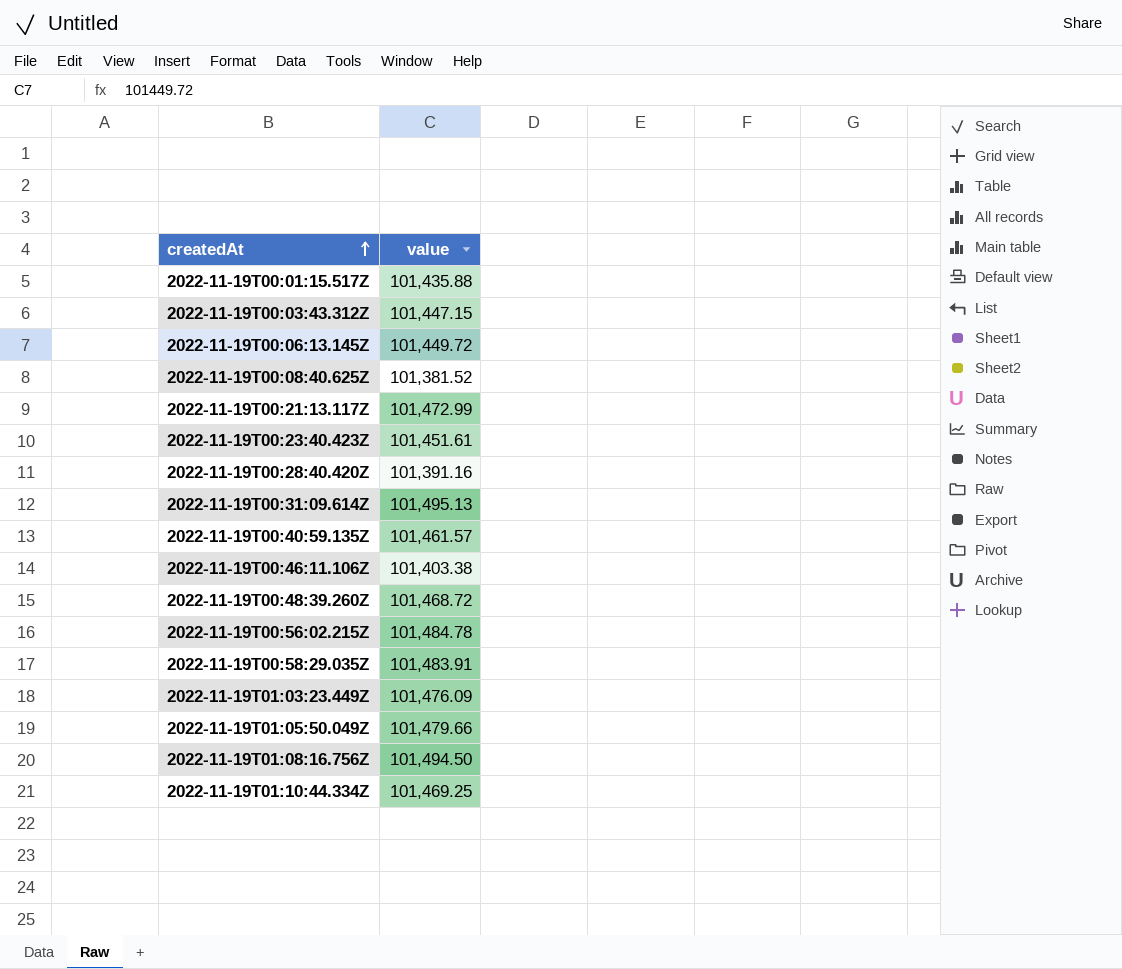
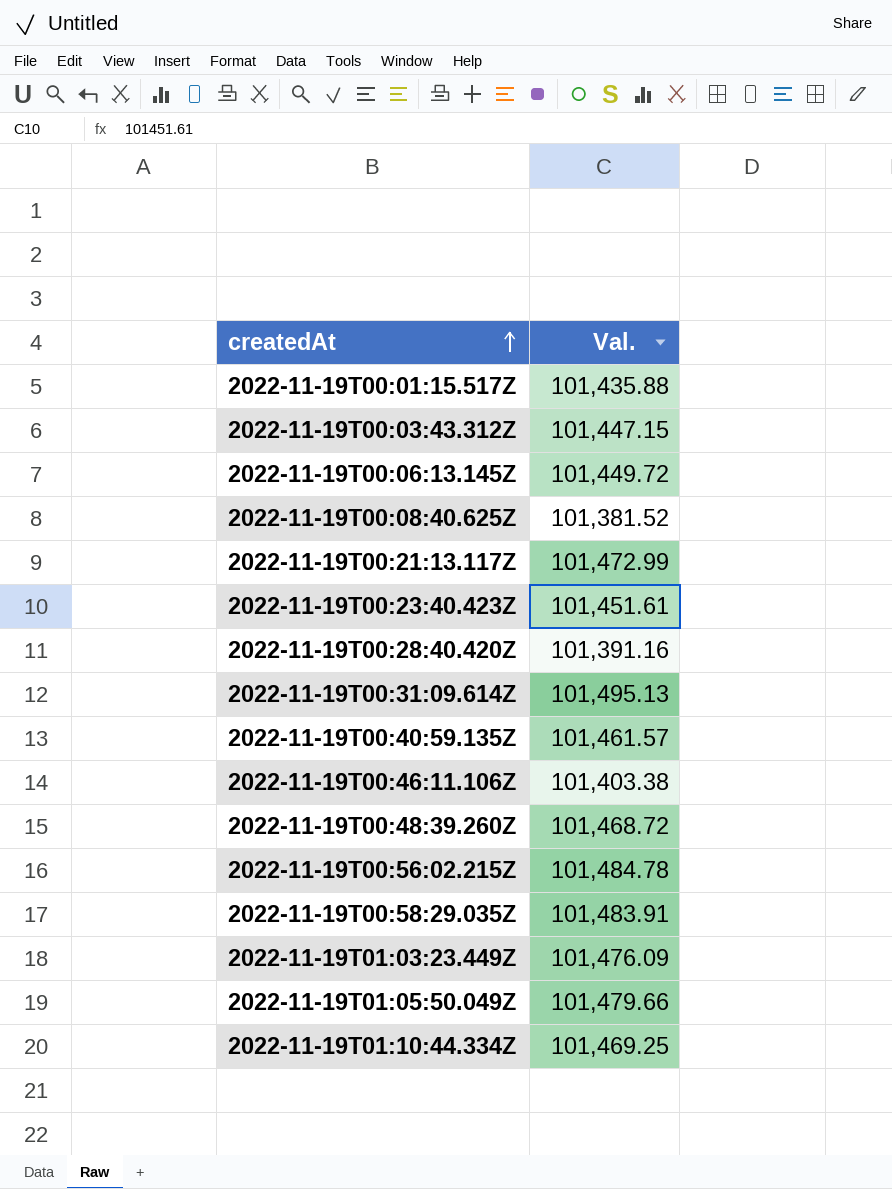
column name: value -> Val.
row 2022-11-19T01:08:16.756Z: 101,494.50 -> none

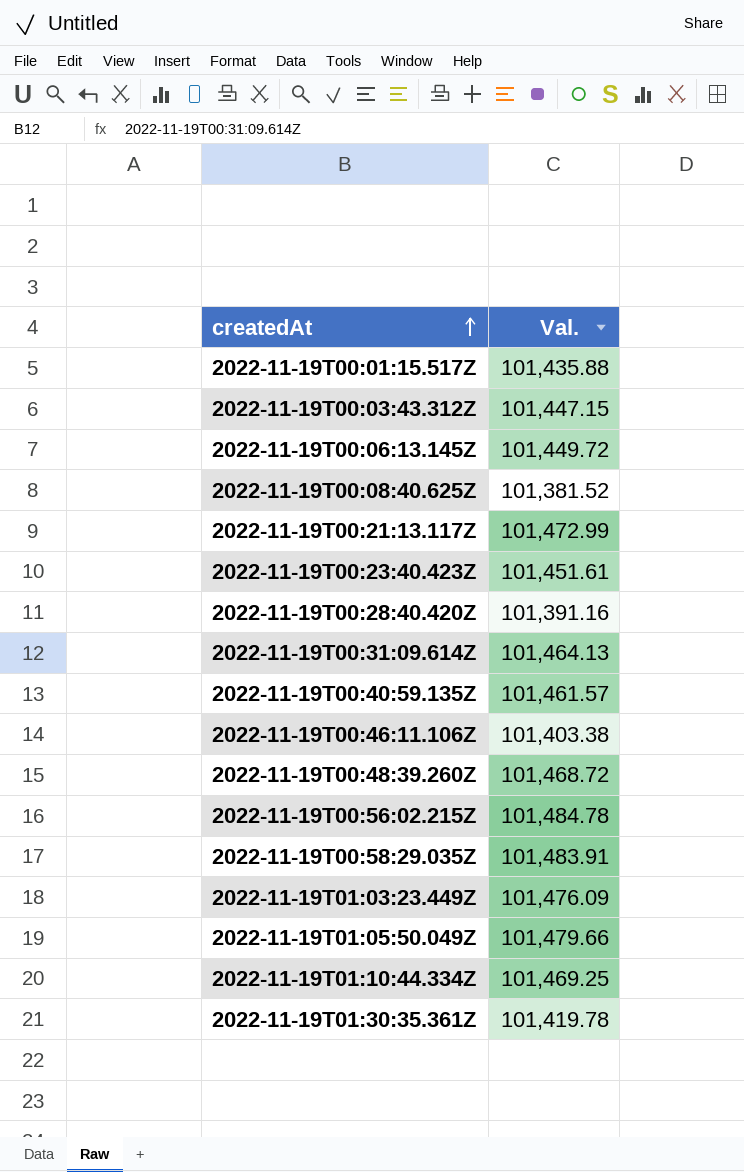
2022-11-19T00:31:09.614Z | Val.: 101,495.13 -> 101,464.13
row 2022-11-19T01:30:35.361Z: none -> 101,419.78

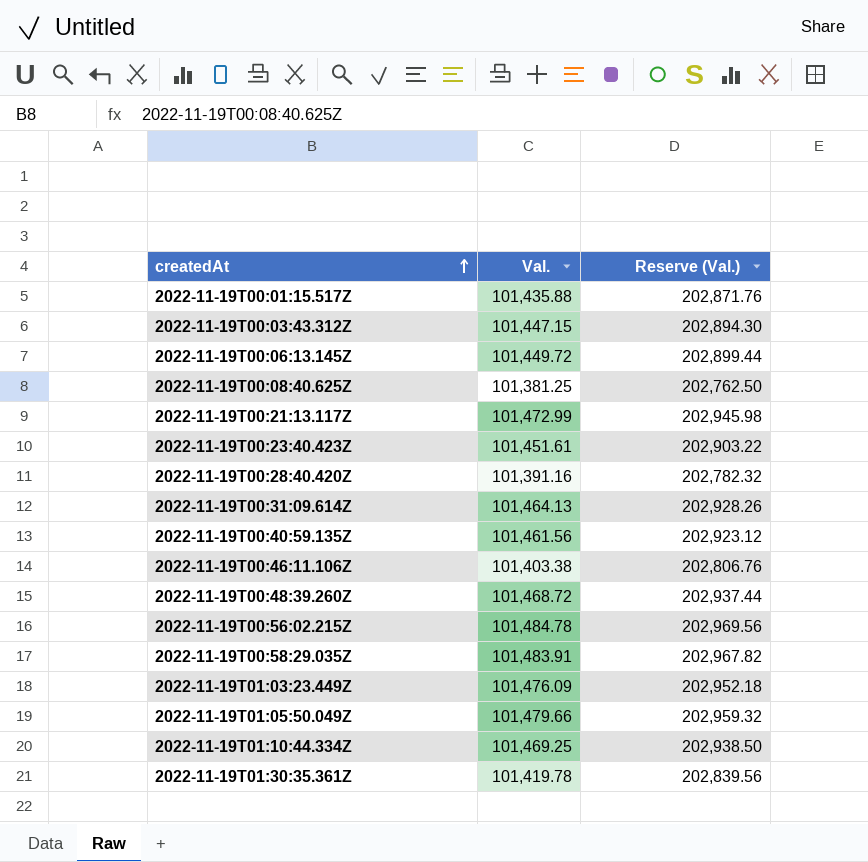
column Reserve (Val.) | formula: none -> [Val.] * 2
2022-11-19T00:08:40.625Z | Val.: 101,381.52 -> 101,381.25
2022-11-19T00:40:59.135Z | Val.: 101,461.57 -> 101,461.56

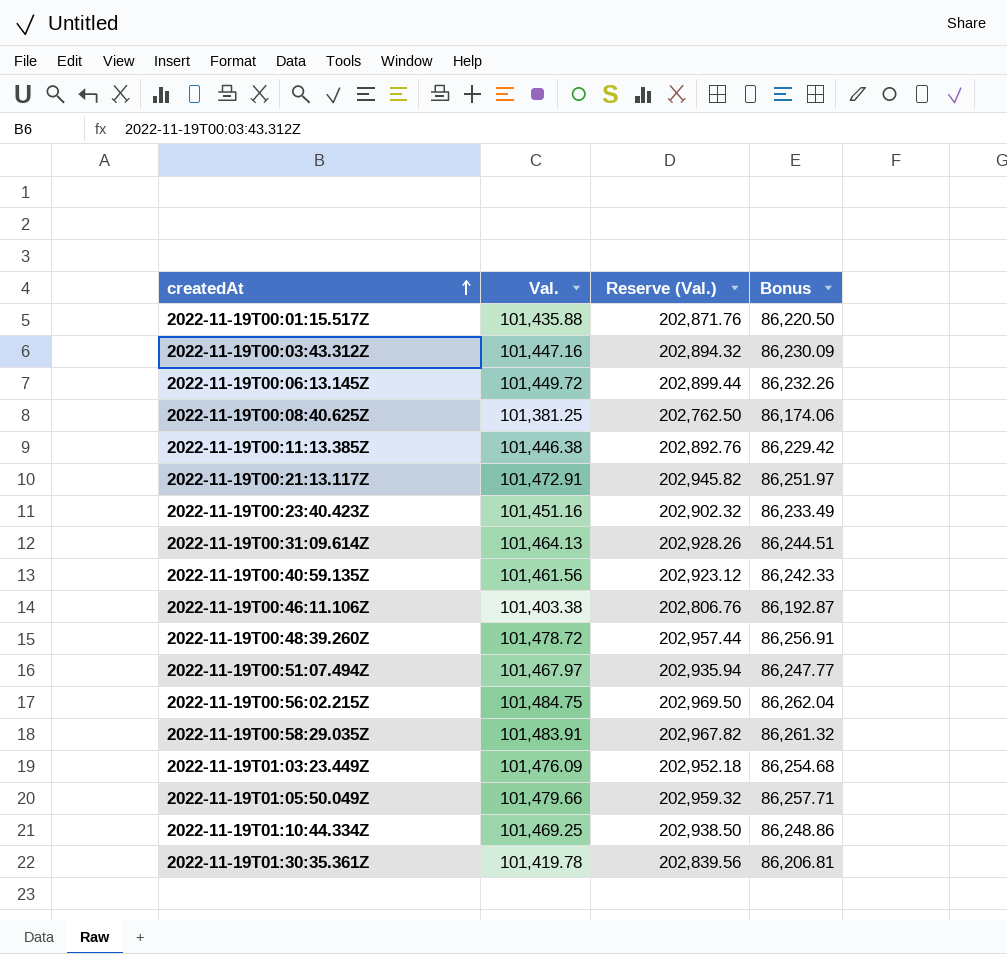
column Bonus | formula: none -> [Val.] * 0.85
row 2022-11-19T00:28:40.420Z: 101,391.16 | 202,782.32 -> none
2022-11-19T00:03:43.312Z | Val.: 101,447.15 -> 101,447.16
2022-11-19T00:03:43.312Z | Reserve (Val.): 202,894.30 -> 202,894.32
row 2022-11-19T00:11:13.385Z: none -> 101,446.38 | 202,892.76 | 86,229.42
2022-11-19T00:21:13.117Z | Val.: 101,472.99 -> 101,472.91
2022-11-19T00:21:13.117Z | Reserve (Val.): 202,945.98 -> 202,945.82
2022-11-19T00:23:40.423Z | Val.: 101,451.61 -> 101,451.16
2022-11-19T00:23:40.423Z | Reserve (Val.): 202,903.22 -> 202,902.32
2022-11-19T00:48:39.260Z | Val.: 101,468.72 -> 101,478.72
2022-11-19T00:48:39.260Z | Reserve (Val.): 202,937.44 -> 202,957.44
row 2022-11-19T00:51:07.494Z: none -> 101,467.97 | 202,935.94 | 86,247.77
2022-11-19T00:56:02.215Z | Val.: 101,484.78 -> 101,484.75
2022-11-19T00:56:02.215Z | Reserve (Val.): 202,969.56 -> 202,969.50

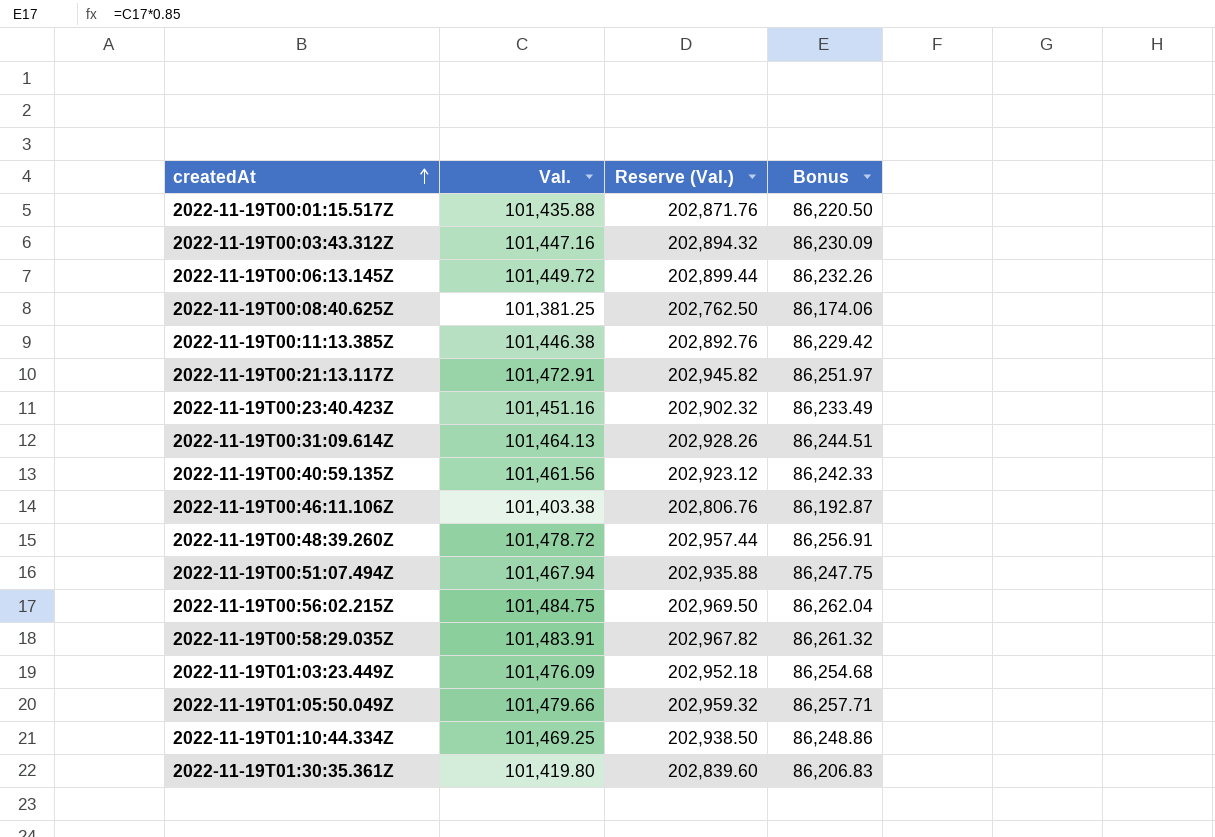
2022-11-19T00:51:07.494Z | Val.: 101,467.97 -> 101,467.94
2022-11-19T00:51:07.494Z | Reserve (Val.): 202,935.94 -> 202,935.88
2022-11-19T00:51:07.494Z | Bonus: 86,247.77 -> 86,247.75
2022-11-19T01:30:35.361Z | Val.: 101,419.78 -> 101,419.80
2022-11-19T01:30:35.361Z | Reserve (Val.): 202,839.56 -> 202,839.60
2022-11-19T01:30:35.361Z | Bonus: 86,206.81 -> 86,206.83

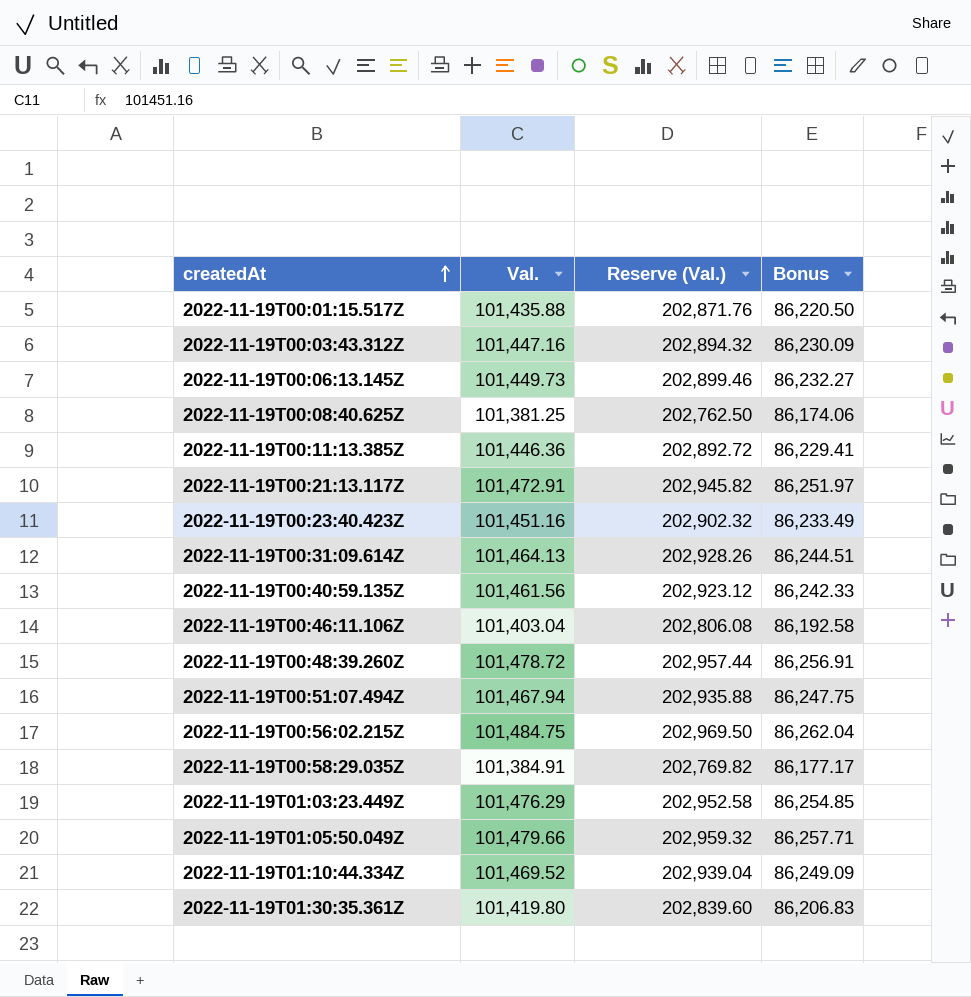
2022-11-19T00:06:13.145Z | Val.: 101,449.72 -> 101,449.73
2022-11-19T00:06:13.145Z | Reserve (Val.): 202,899.44 -> 202,899.46
2022-11-19T00:06:13.145Z | Bonus: 86,232.26 -> 86,232.27
2022-11-19T00:11:13.385Z | Val.: 101,446.38 -> 101,446.36
2022-11-19T00:11:13.385Z | Reserve (Val.): 202,892.76 -> 202,892.72
2022-11-19T00:11:13.385Z | Bonus: 86,229.42 -> 86,229.41
2022-11-19T00:46:11.106Z | Val.: 101,403.38 -> 101,403.04
2022-11-19T00:46:11.106Z | Reserve (Val.): 202,806.76 -> 202,806.08
2022-11-19T00:46:11.106Z | Bonus: 86,192.87 -> 86,192.58
2022-11-19T00:58:29.035Z | Val.: 101,483.91 -> 101,384.91
2022-11-19T00:58:29.035Z | Reserve (Val.): 202,967.82 -> 202,769.82
2022-11-19T00:58:29.035Z | Bonus: 86,261.32 -> 86,177.17
2022-11-19T01:03:23.449Z | Val.: 101,476.09 -> 101,476.29
2022-11-19T01:03:23.449Z | Reserve (Val.): 202,952.18 -> 202,952.58
2022-11-19T01:03:23.449Z | Bonus: 86,254.68 -> 86,254.85
2022-11-19T01:10:44.334Z | Val.: 101,469.25 -> 101,469.52
2022-11-19T01:10:44.334Z | Reserve (Val.): 202,938.50 -> 202,939.04
2022-11-19T01:10:44.334Z | Bonus: 86,248.86 -> 86,249.09

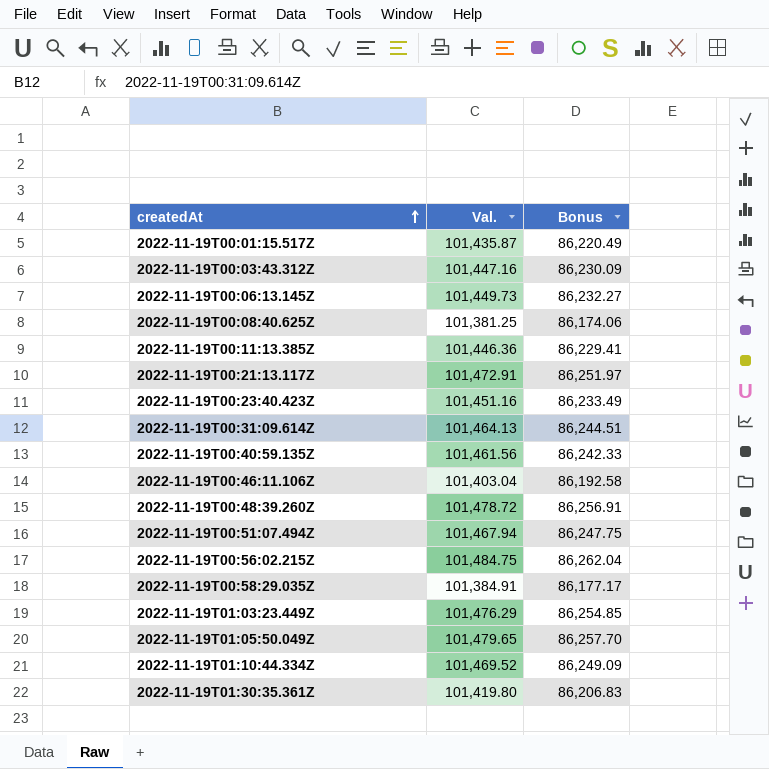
column Reserve (Val.) | formula: [Val.] * 2 -> none
2022-11-19T00:01:15.517Z | Val.: 101,435.88 -> 101,435.87
2022-11-19T00:01:15.517Z | Bonus: 86,220.50 -> 86,220.49
2022-11-19T01:05:50.049Z | Val.: 101,479.66 -> 101,479.65
2022-11-19T01:05:50.049Z | Bonus: 86,257.71 -> 86,257.70

